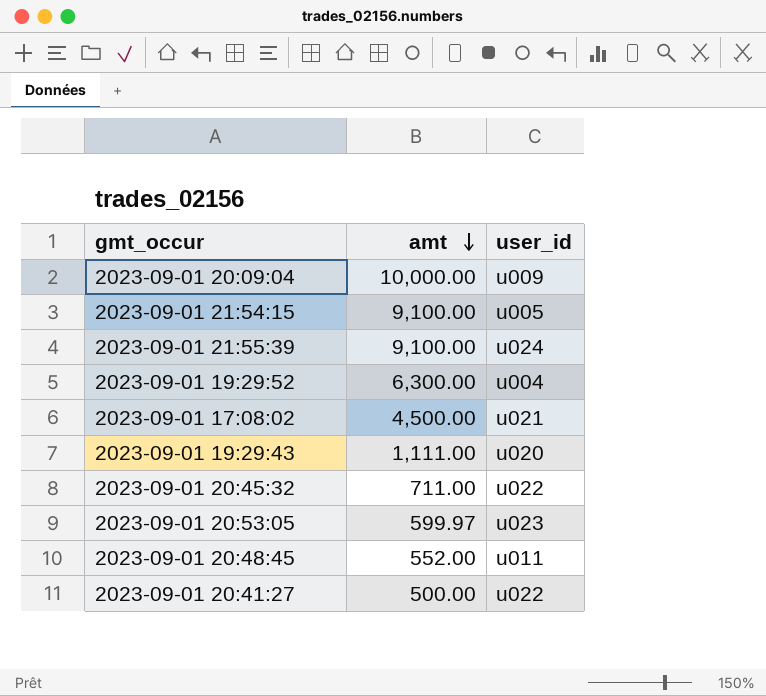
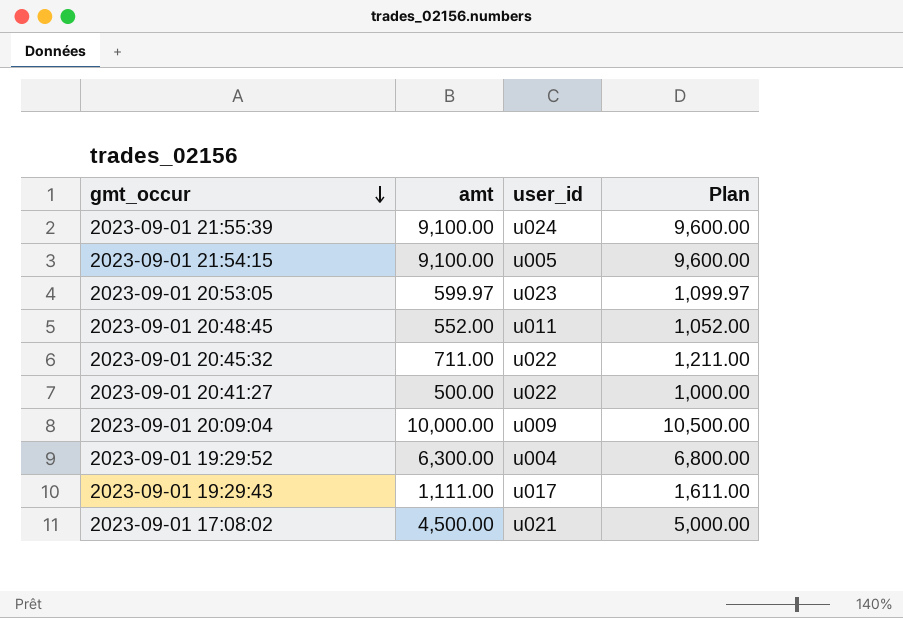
row order: amt descending -> gmt_occur descending
column Plan | formula: none -> [amt] + 500
2023-09-01 19:29:43 | user_id: u020 -> u017

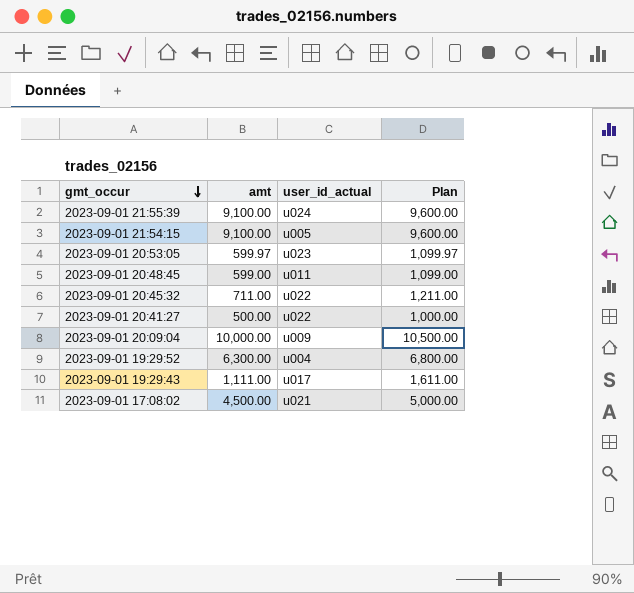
column name: user_id -> user_id_actual
2023-09-01 20:48:45 | amt: 552.00 -> 599.00
2023-09-01 20:48:45 | Plan: 1,052.00 -> 1,099.00

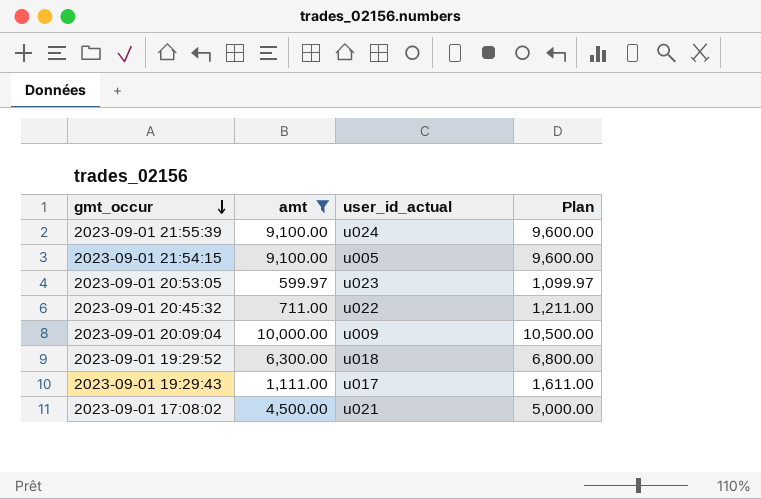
filter: none -> amt >= 599.97
2023-09-01 19:29:52 | user_id_actual: u004 -> u018

